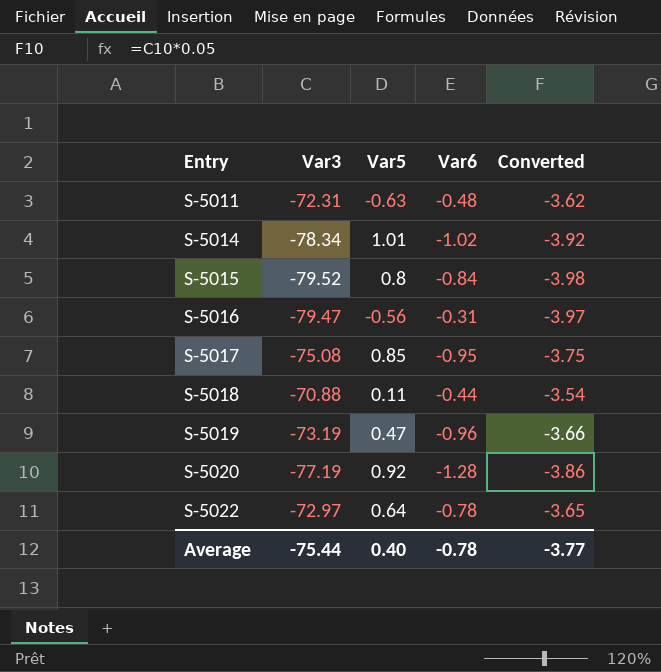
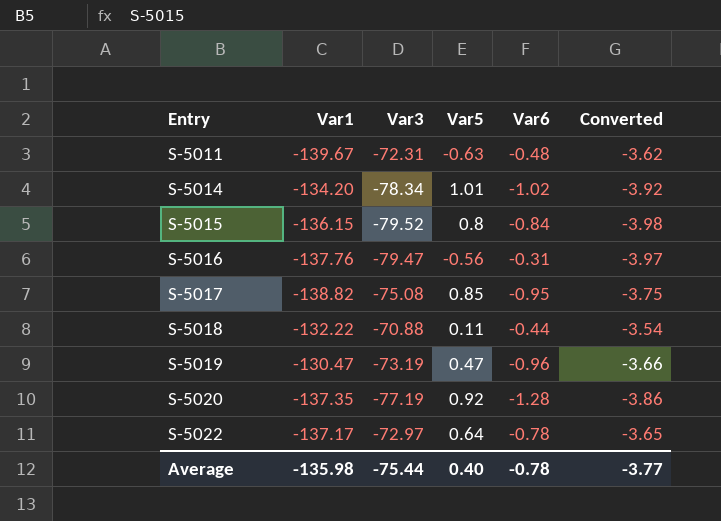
column Var1 | position: none -> 2

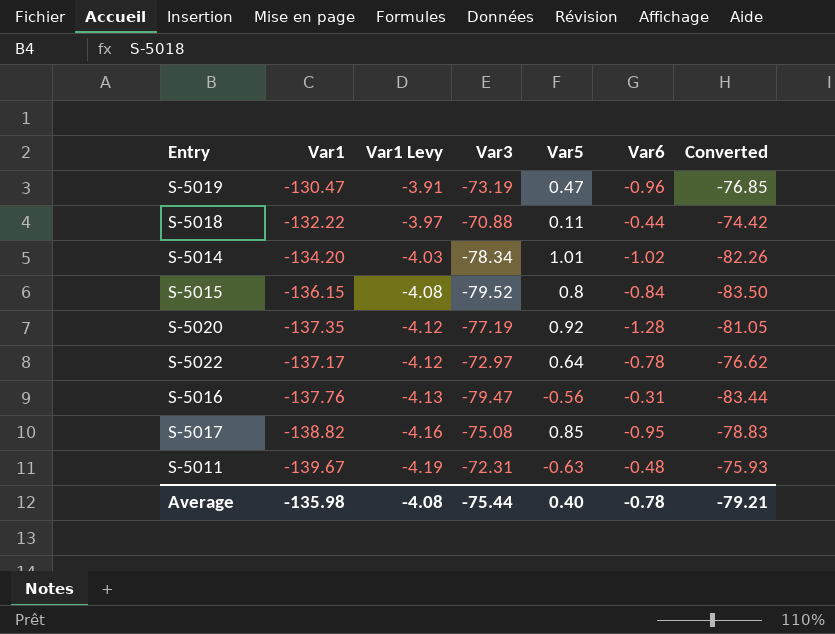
row order: Entry ascending -> Var1 Levy descending
column Var1 Levy | formula: none -> [Var1] * 0.03
column Converted | formula: [Var3] * 0.05 -> [Var3] * 1.05
Average | Converted: -3.77 -> -79.21

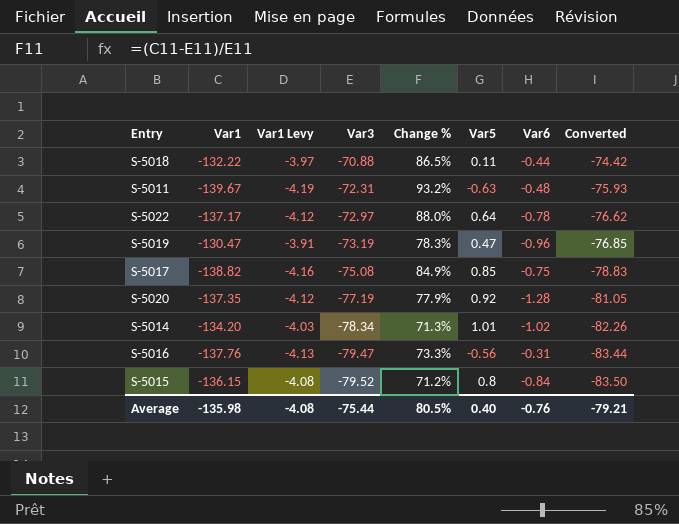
row order: Var1 Levy descending -> Var3 descending
column Change % | formula: none -> ([Var1] - [Var3]) / [Var3]
S-5017 | Var6: -0.95 -> -0.75
Average | Var6: -0.78 -> -0.76

